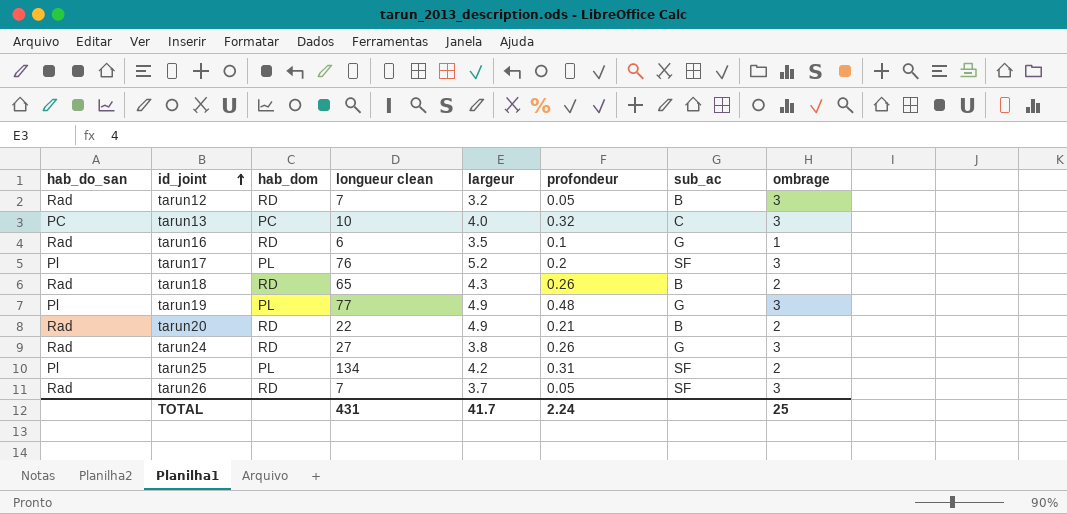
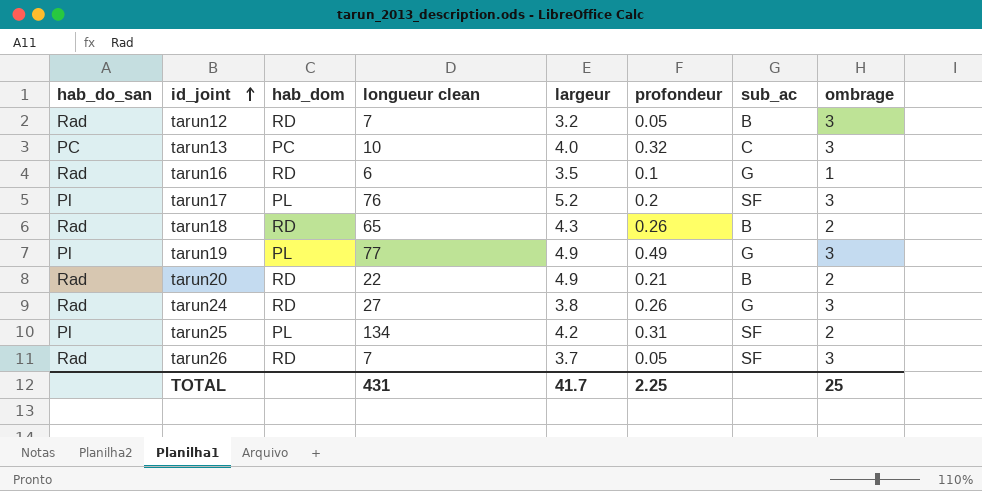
tarun19 | profondeur: 0.48 -> 0.49
TOTAL | profondeur: 2.24 -> 2.25

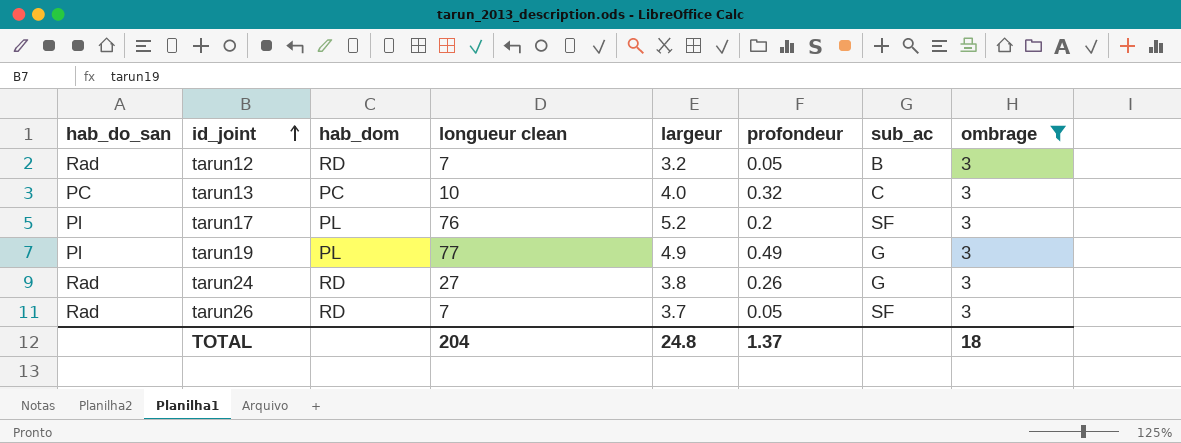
filter: none -> ombrage = 3
TOTAL | longueur clean: 431 -> 204
TOTAL | largeur: 41.7 -> 24.8
TOTAL | profondeur: 2.25 -> 1.37
TOTAL | ombrage: 25 -> 18

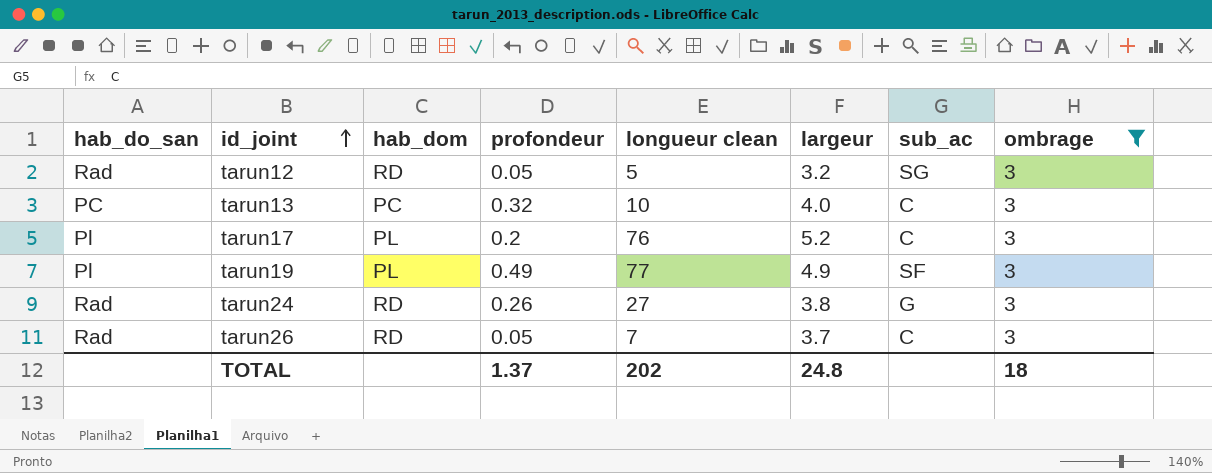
column profondeur | position: 6 -> 4
tarun12 | longueur clean: 7 -> 5
tarun12 | sub_ac: B -> SG
tarun17 | sub_ac: SF -> C
tarun19 | sub_ac: G -> SF
tarun26 | sub_ac: SF -> C
TOTAL | longueur clean: 204 -> 202

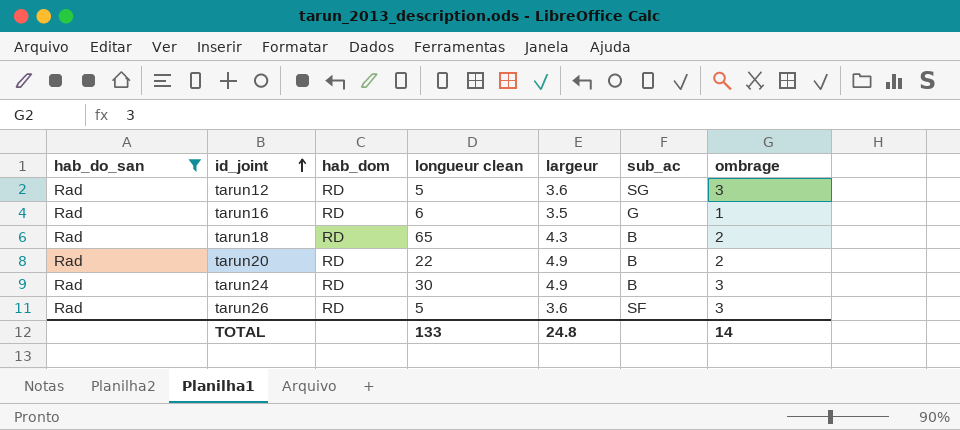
filter: ombrage = 3 -> hab_do_san = Rad
column profondeur | position: 4 -> none
tarun12 | largeur: 3.2 -> 3.6
tarun24 | longueur clean: 27 -> 30
tarun24 | largeur: 3.8 -> 4.9
tarun24 | sub_ac: G -> B
tarun26 | longueur clean: 7 -> 5
tarun26 | largeur: 3.7 -> 3.6
tarun26 | sub_ac: C -> SF
TOTAL | longueur clean: 202 -> 133
TOTAL | ombrage: 18 -> 14

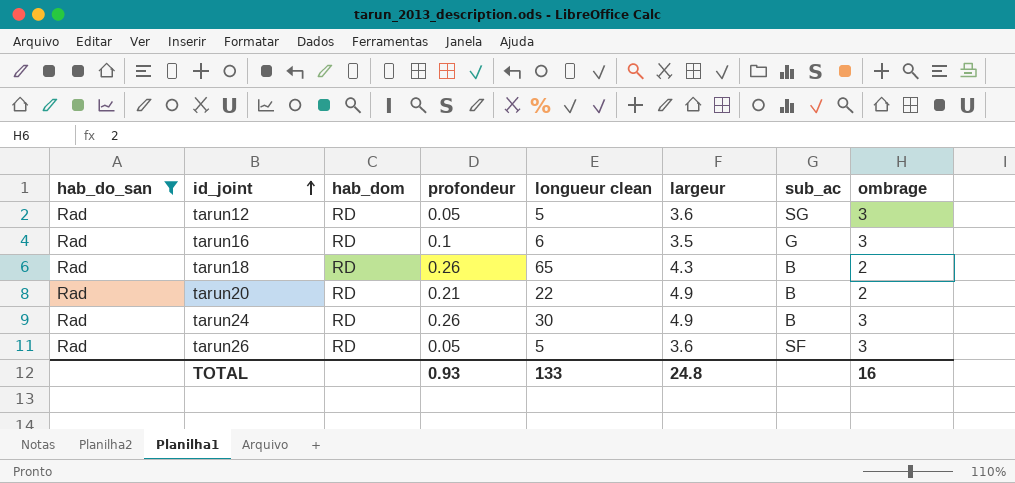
column profondeur | position: none -> 4
tarun16 | ombrage: 1 -> 3
TOTAL | ombrage: 14 -> 16

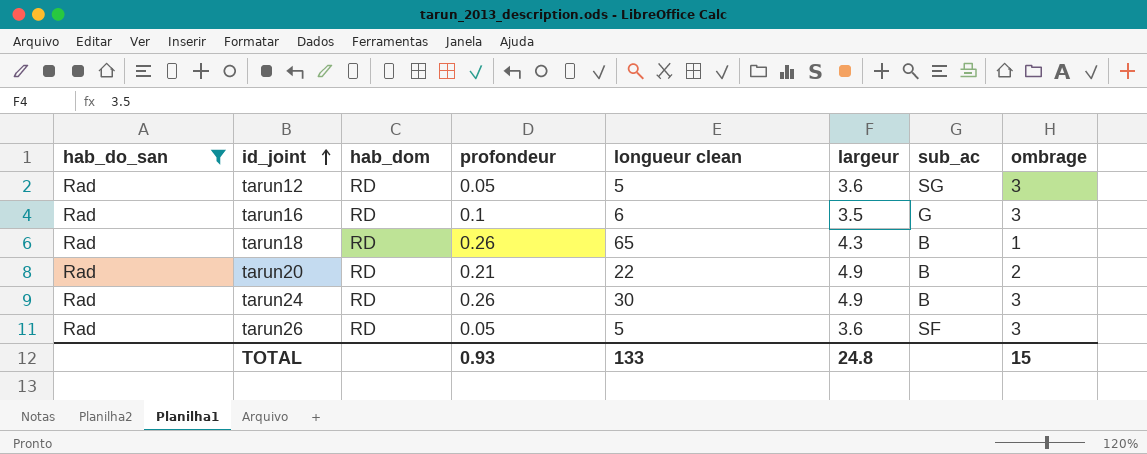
tarun18 | ombrage: 2 -> 1
TOTAL | ombrage: 16 -> 15

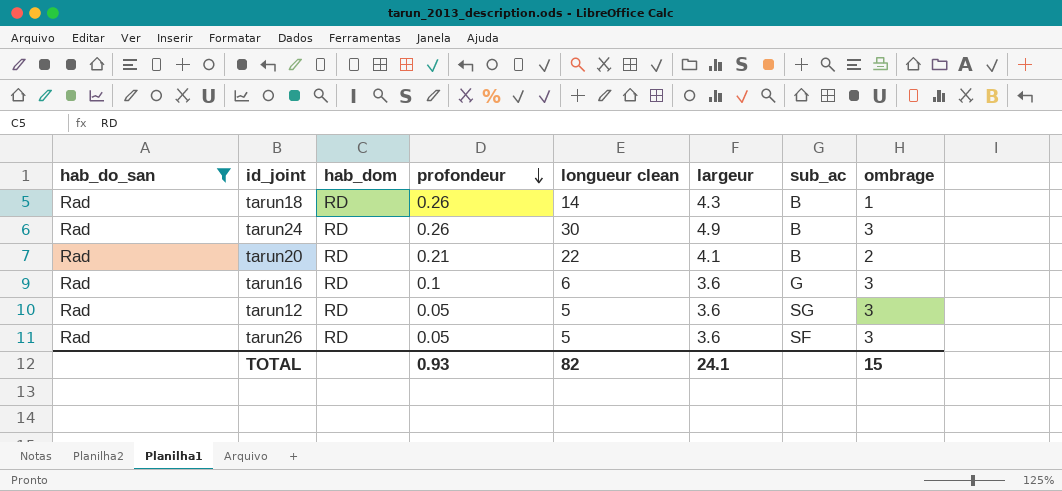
row order: id_joint ascending -> profondeur descending
tarun18 | longueur clean: 65 -> 14
tarun20 | largeur: 4.9 -> 4.1
tarun16 | largeur: 3.5 -> 3.6
TOTAL | longueur clean: 133 -> 82
TOTAL | largeur: 24.8 -> 24.1

